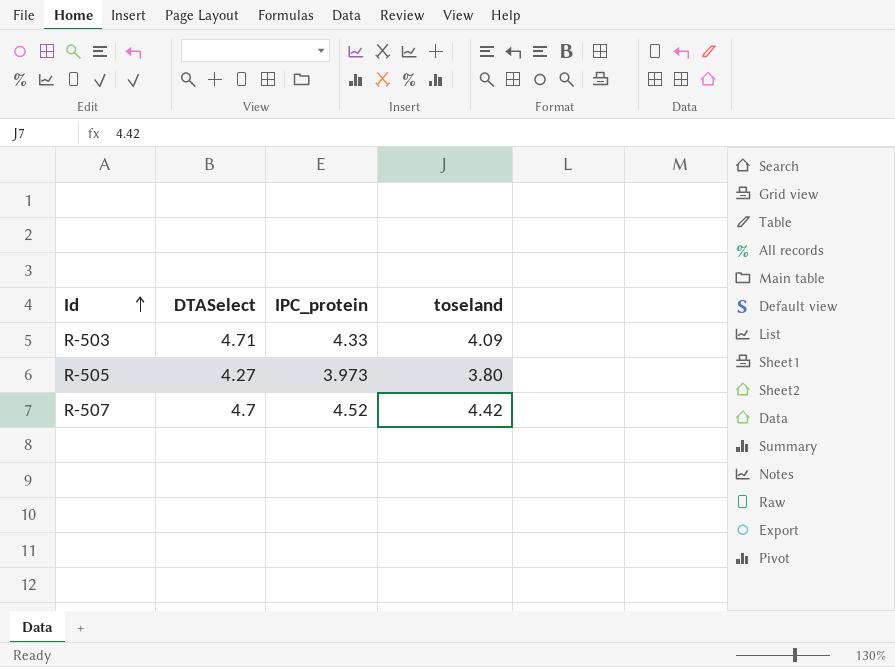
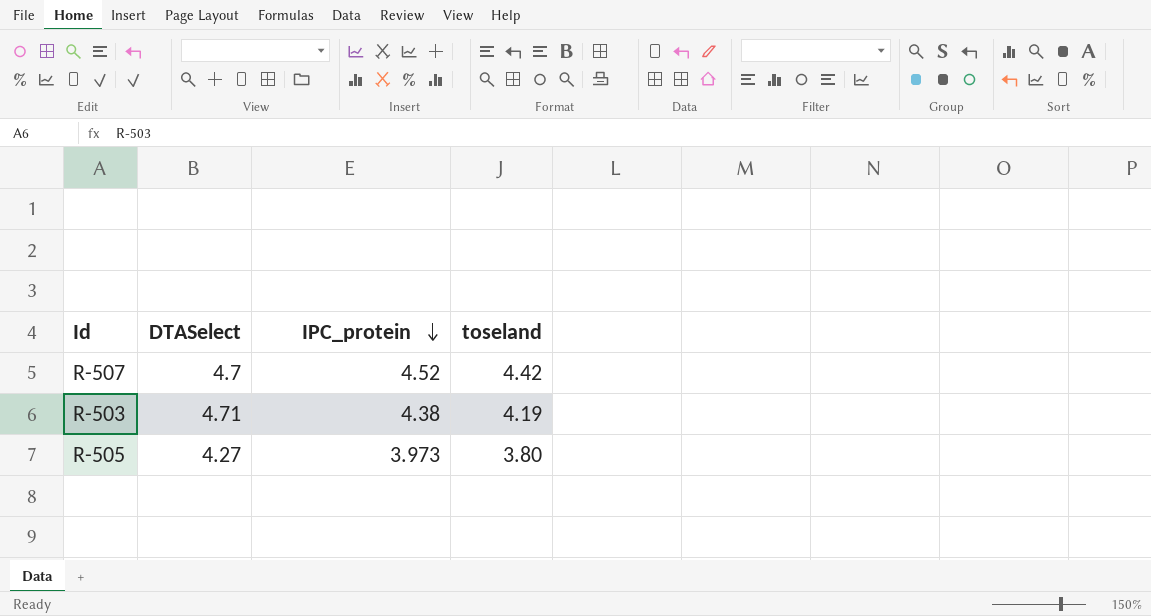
row order: Id ascending -> IPC_protein descending
R-503 | IPC_protein: 4.33 -> 4.38
R-503 | toseland: 4.09 -> 4.19

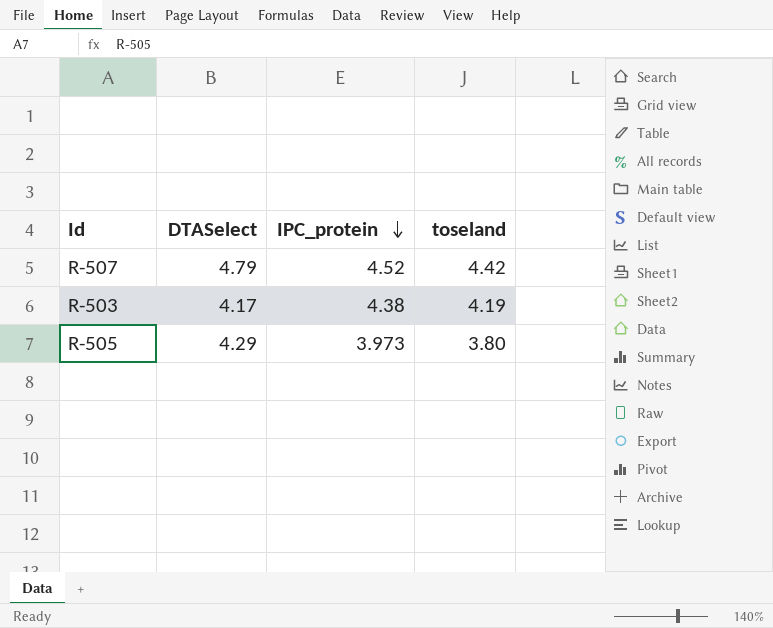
R-507 | DTASelect: 4.7 -> 4.79
R-503 | DTASelect: 4.71 -> 4.17
R-505 | DTASelect: 4.27 -> 4.29

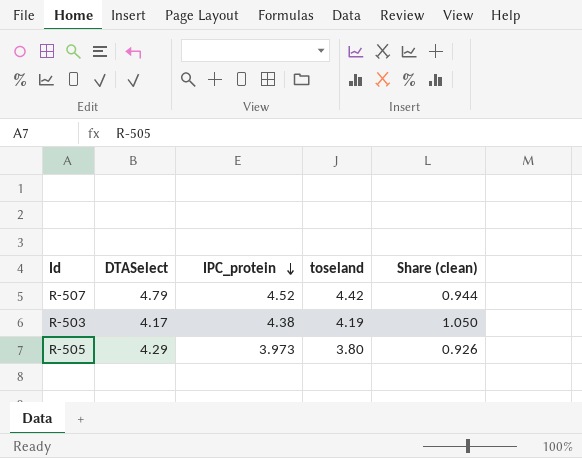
column Share (clean) | formula: none -> [IPC_protein] / [DTASelect]

